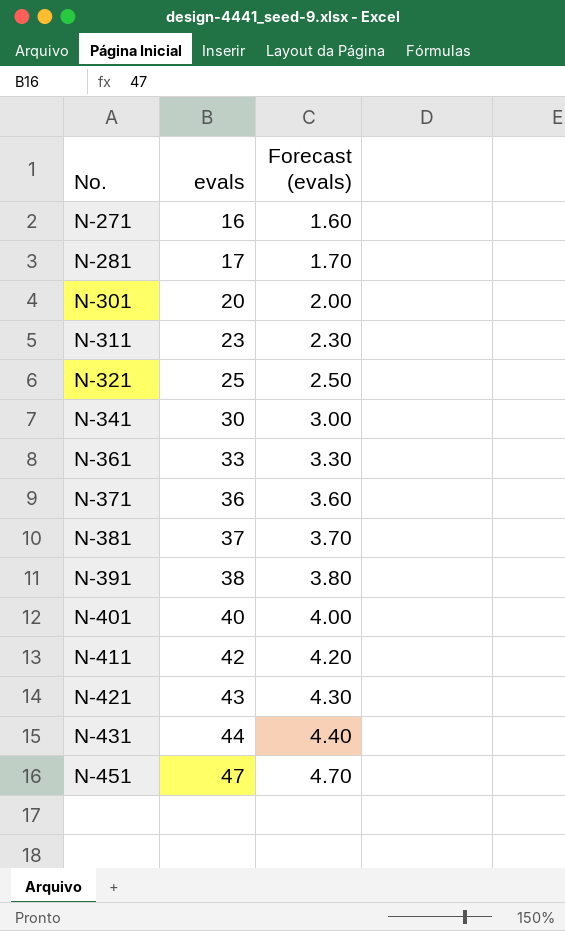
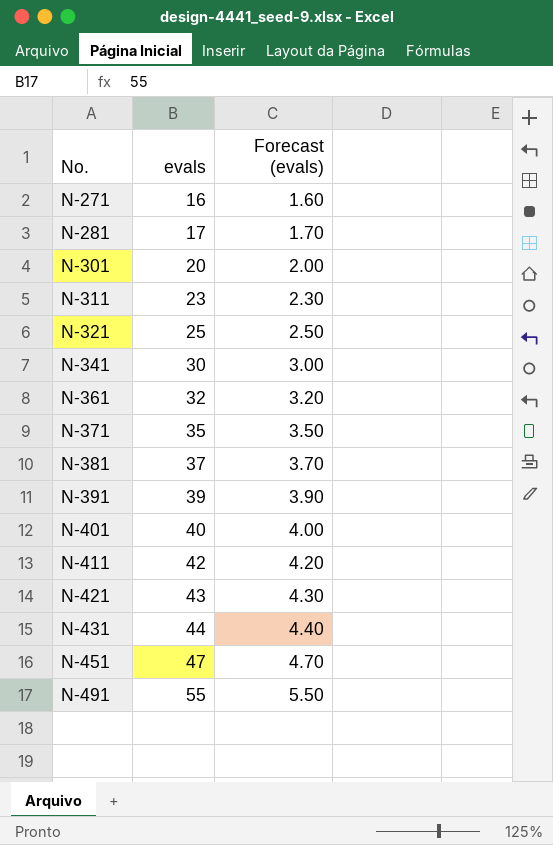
N-361 | evals: 33 -> 32
N-361 | Forecast (evals): 3.30 -> 3.20
N-371 | evals: 36 -> 35
N-371 | Forecast (evals): 3.60 -> 3.50
N-391 | evals: 38 -> 39
N-391 | Forecast (evals): 3.80 -> 3.90
row N-491: none -> 55 | 5.50

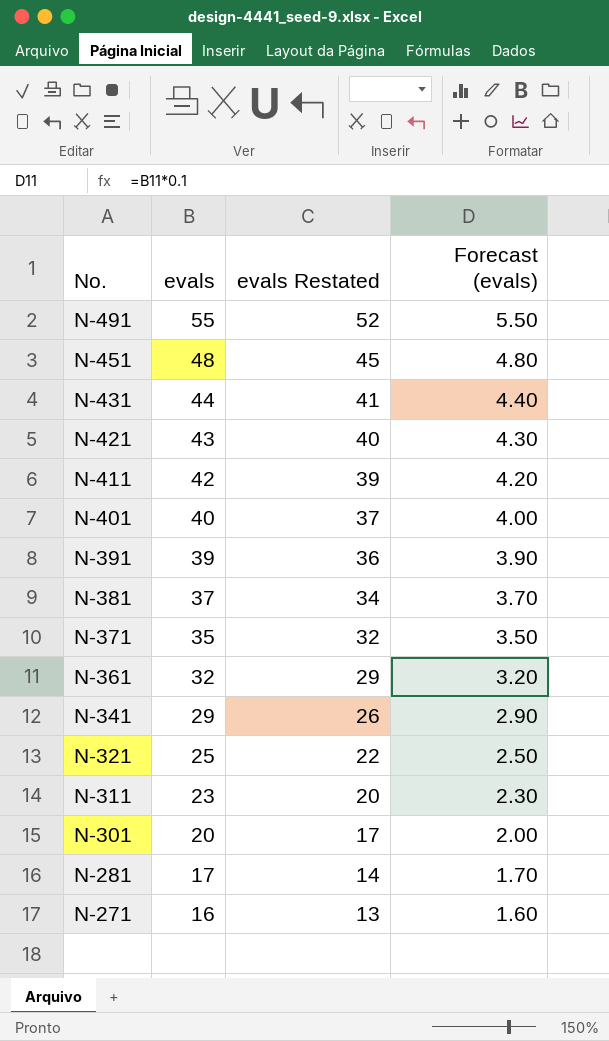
row order: No. ascending -> No. descending
column evals Restated | formula: none -> [evals] - 3
N-451 | evals: 47 -> 48
N-451 | Forecast (evals): 4.70 -> 4.80
N-341 | evals: 30 -> 29
N-341 | Forecast (evals): 3.00 -> 2.90

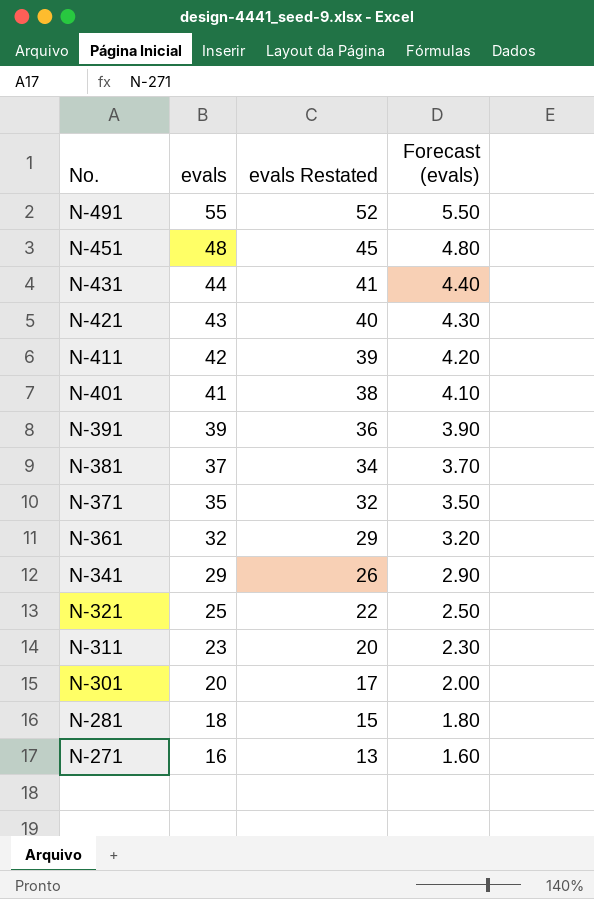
N-401 | evals: 40 -> 41
N-401 | evals Restated: 37 -> 38
N-401 | Forecast (evals): 4.00 -> 4.10
N-281 | evals: 17 -> 18
N-281 | evals Restated: 14 -> 15
N-281 | Forecast (evals): 1.70 -> 1.80

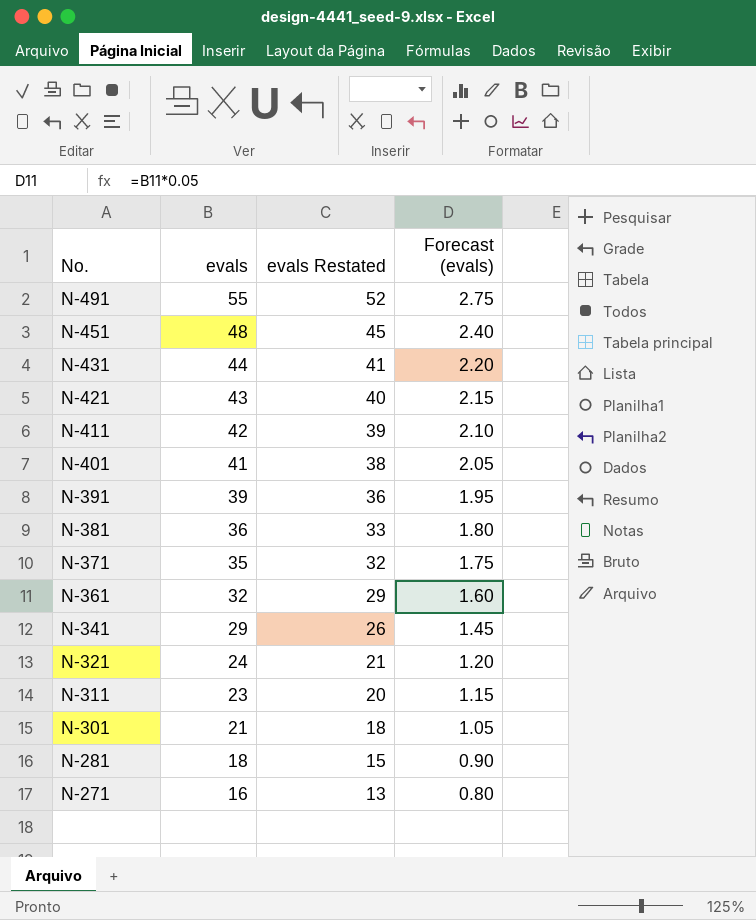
column Forecast (evals) | formula: [evals] * 0.1 -> [evals] * 0.05
N-381 | evals: 37 -> 36
N-381 | evals Restated: 34 -> 33
N-321 | evals: 25 -> 24
N-321 | evals Restated: 22 -> 21
N-301 | evals: 20 -> 21
N-301 | evals Restated: 17 -> 18

